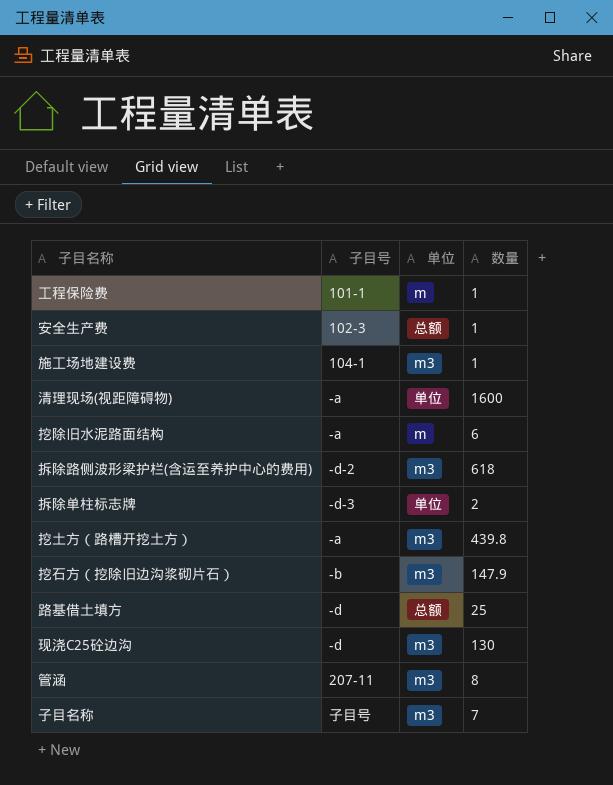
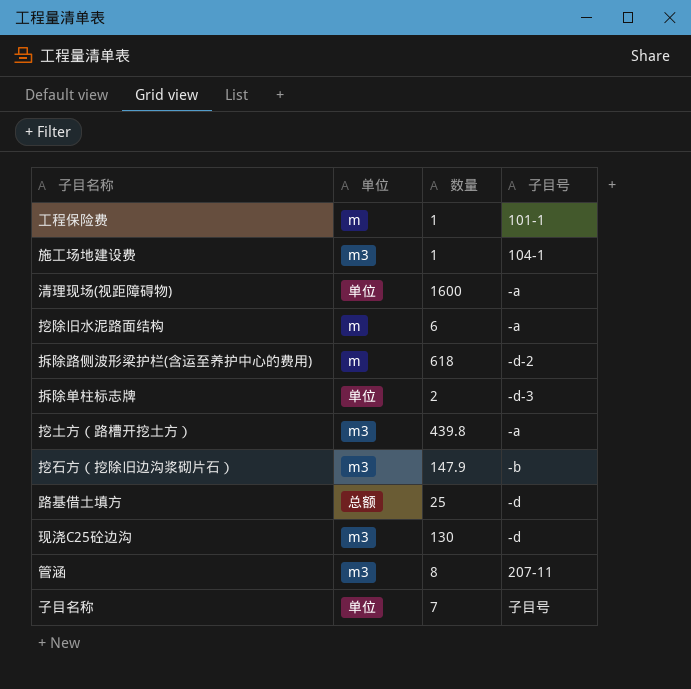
column 子目号 | position: 2 -> 4
row 安全生产费: 102-3 | 总额 | 1 -> none
拆除路侧波形梁护栏(含运至养护中心的费用) | 单位: m3 -> m
子目名称 | 单位: m3 -> 单位

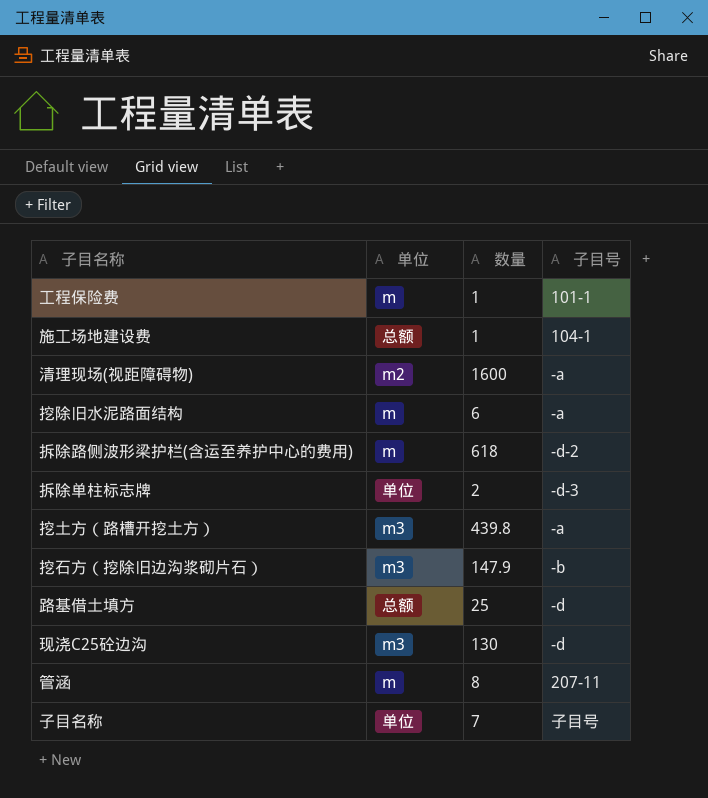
施工场地建设费 | 单位: m3 -> 总额
清理现场(视距障碍物) | 单位: 单位 -> m2
管涵 | 单位: m3 -> m

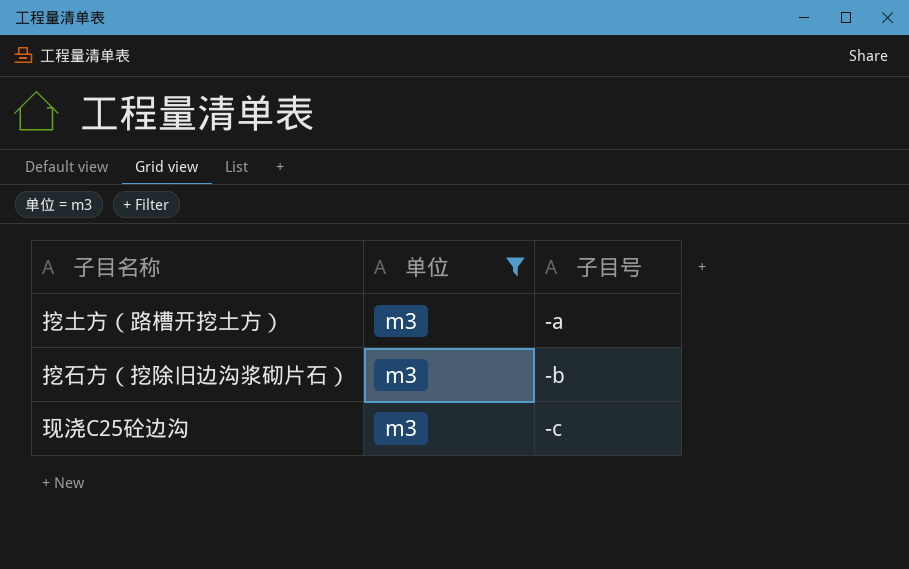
filter: none -> 单位 = m3
column 数量 | position: 3 -> none
现浇C25砼边沟 | 子目号: -d -> -c

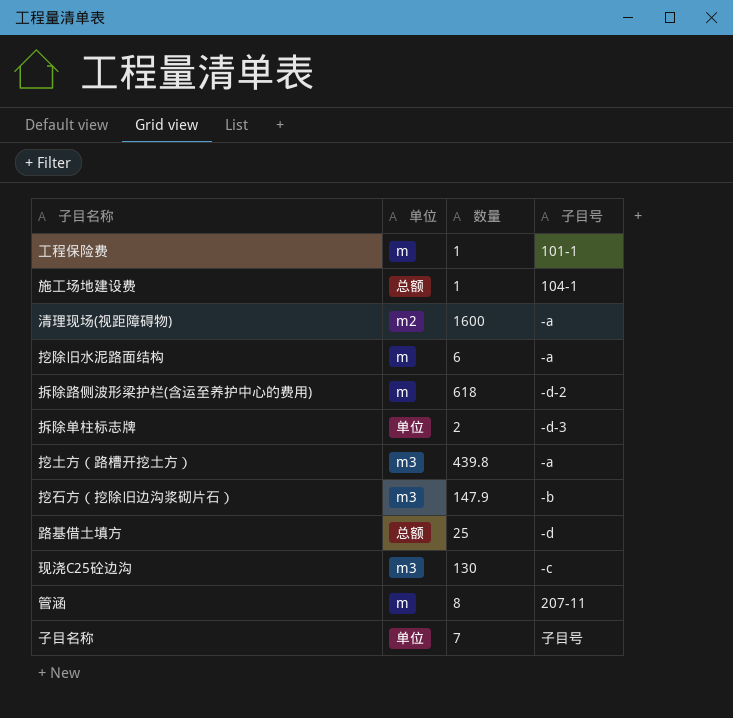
filter: 单位 = m3 -> none
column 数量 | position: none -> 3

